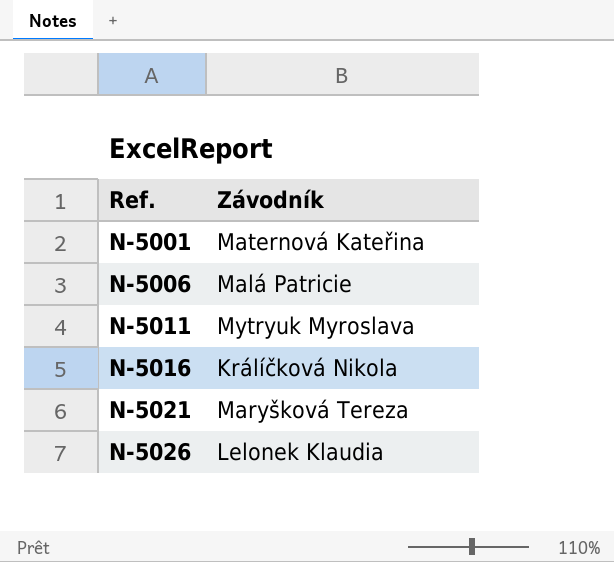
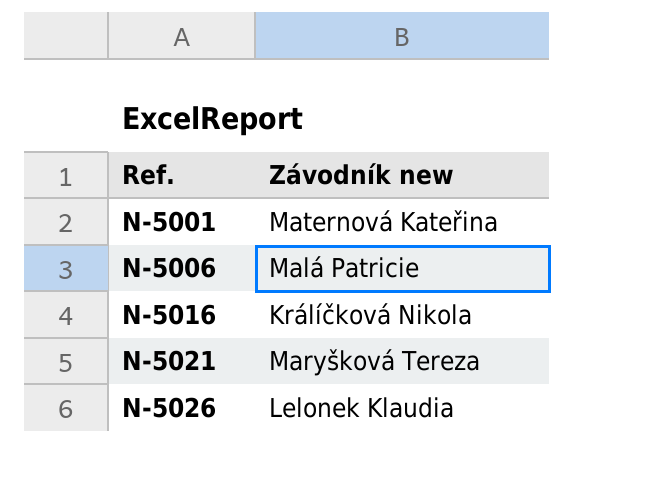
column name: Závodník -> Závodník new
row N-5011: Mytryuk Myroslava -> none

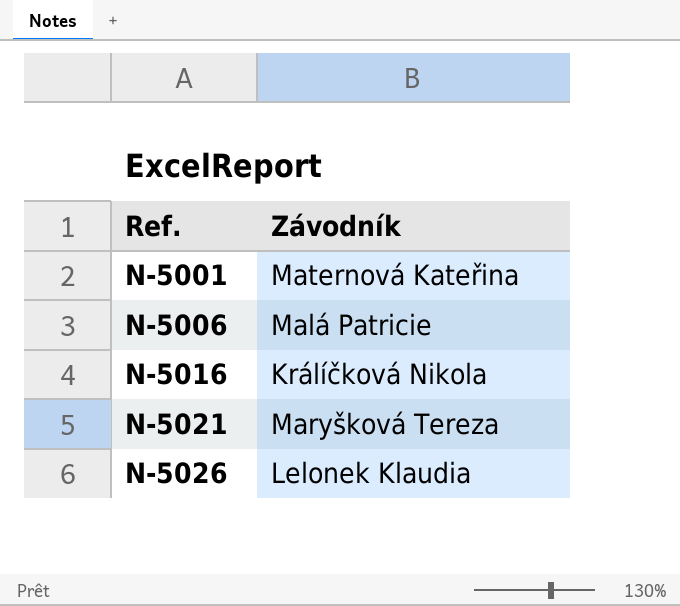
column name: Závodník new -> Závodník

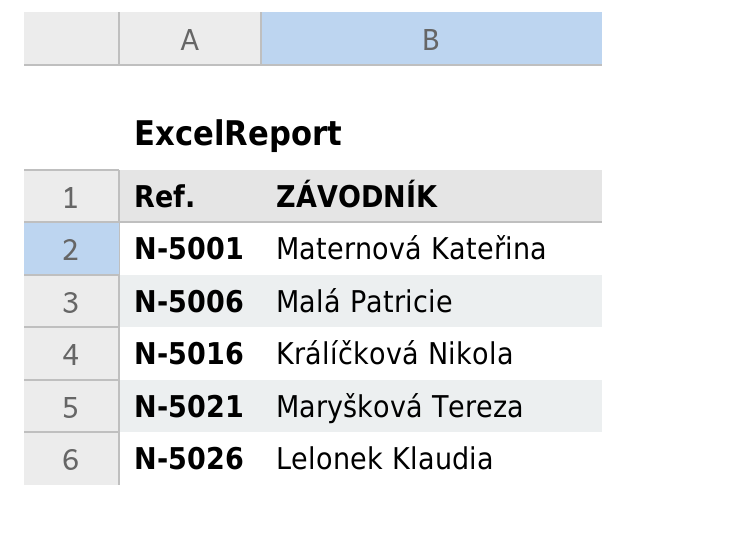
column name: Závodník -> ZÁVODNÍK

